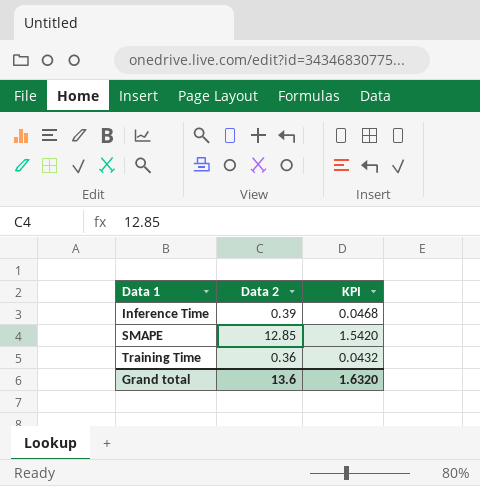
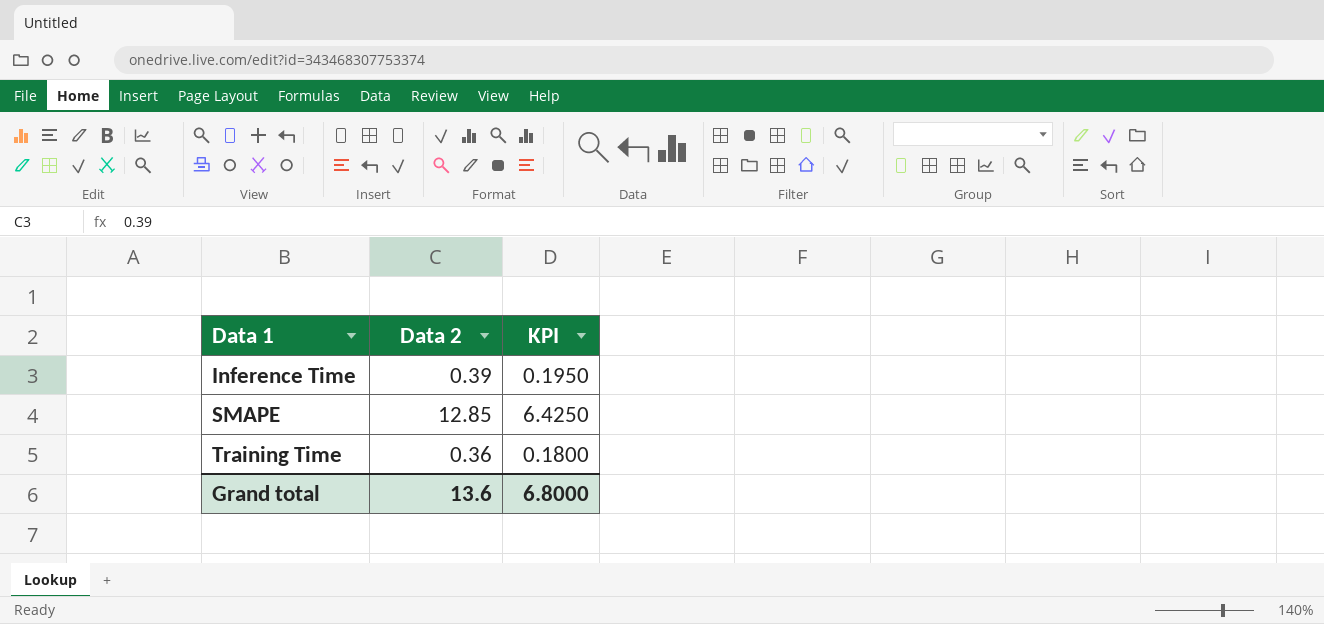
column KPI | formula: [Data 2] * 0.12 -> [Data 2] * 0.5
Grand total | KPI: 1.6320 -> 6.8000

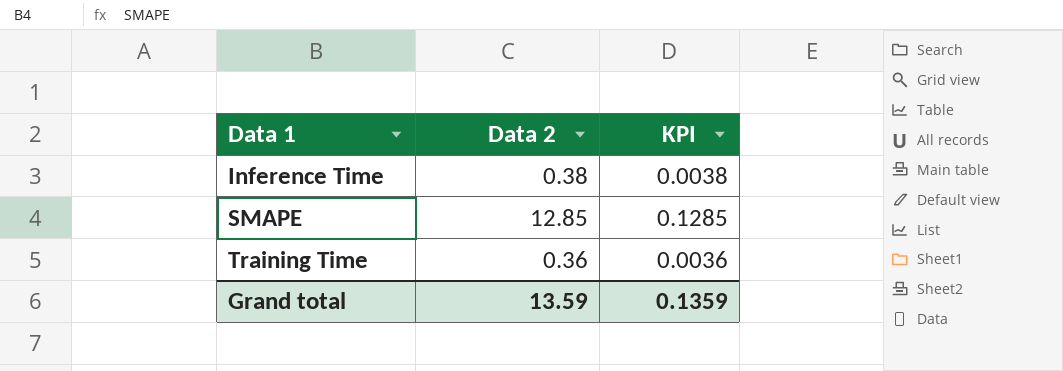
column KPI | formula: [Data 2] * 0.5 -> [Data 2] * 0.01
Inference Time | Data 2: 0.39 -> 0.38
Grand total | Data 2: 13.6 -> 13.59
Grand total | KPI: 6.8000 -> 0.1359

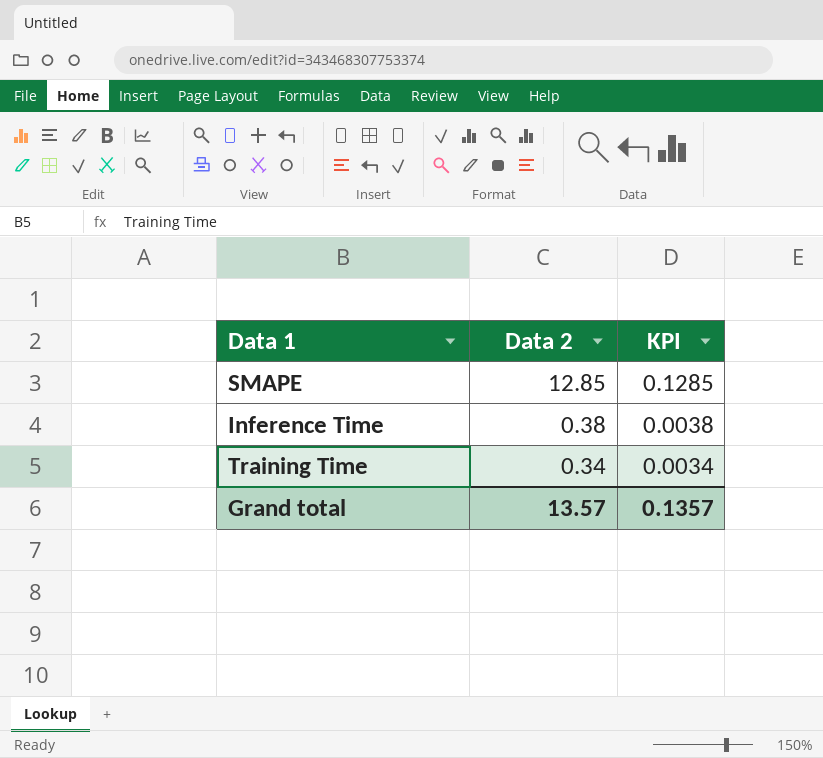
row order: Data 1 ascending -> Data 2 descending
Training Time | Data 2: 0.36 -> 0.34
Training Time | KPI: 0.0036 -> 0.0034
Grand total | Data 2: 13.59 -> 13.57
Grand total | KPI: 0.1359 -> 0.1357

